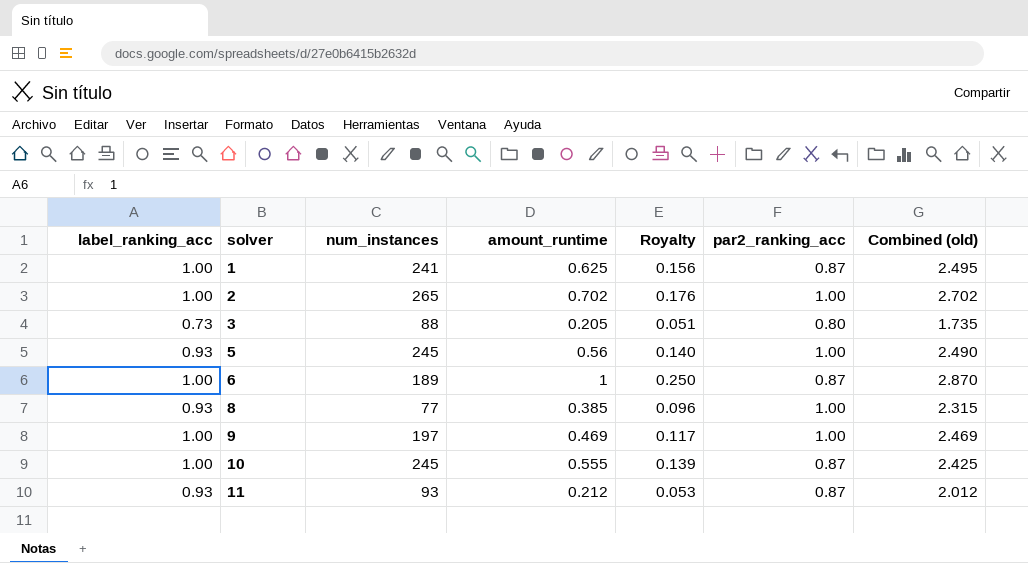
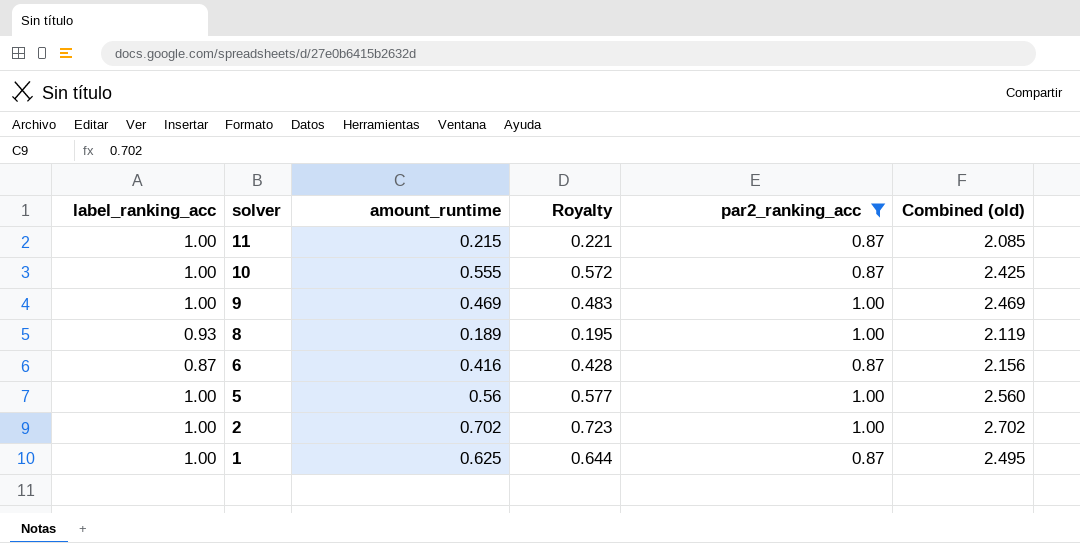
filter: none -> par2_ranking_acc != 0.80
row order: solver ascending -> solver descending
column num_instances | position: 3 -> none
column Royalty | formula: [amount_runtime] * 0.25 -> [amount_runtime] * 1.03
11 | label_ranking_acc: 0.93 -> 1.00
11 | amount_runtime: 0.212 -> 0.215
11 | Combined (old): 2.012 -> 2.085
8 | amount_runtime: 0.385 -> 0.189
8 | Combined (old): 2.315 -> 2.119
6 | label_ranking_acc: 1.00 -> 0.87
6 | amount_runtime: 1 -> 0.416
6 | Combined (old): 2.870 -> 2.156
5 | label_ranking_acc: 0.93 -> 1.00
5 | Combined (old): 2.490 -> 2.560

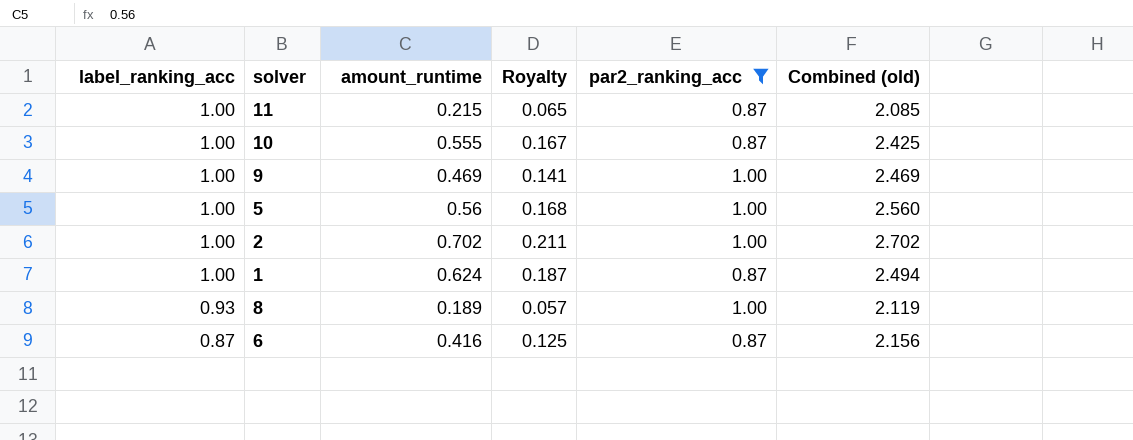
row order: solver descending -> label_ranking_acc descending
column Royalty | formula: [amount_runtime] * 1.03 -> [amount_runtime] * 0.3
1 | amount_runtime: 0.625 -> 0.624
1 | Combined (old): 2.495 -> 2.494

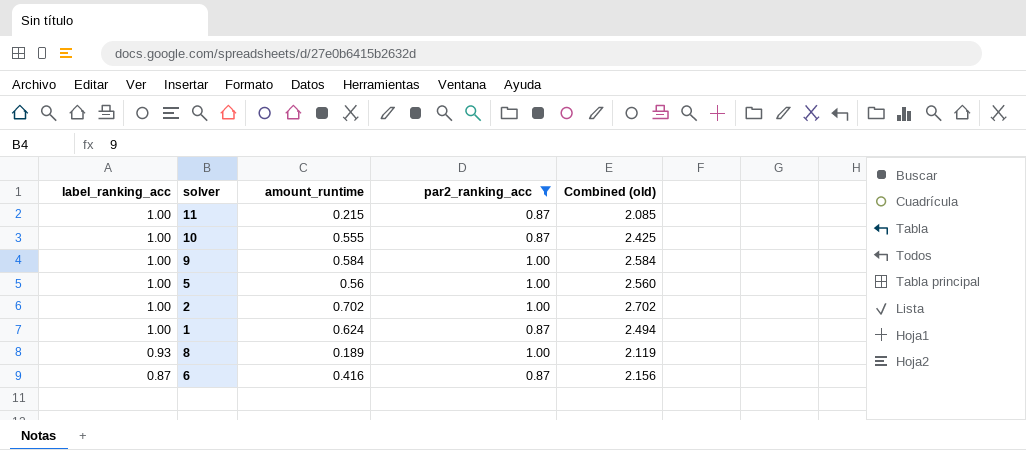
column Royalty | formula: [amount_runtime] * 0.3 -> none
9 | amount_runtime: 0.469 -> 0.584
9 | Combined (old): 2.469 -> 2.584

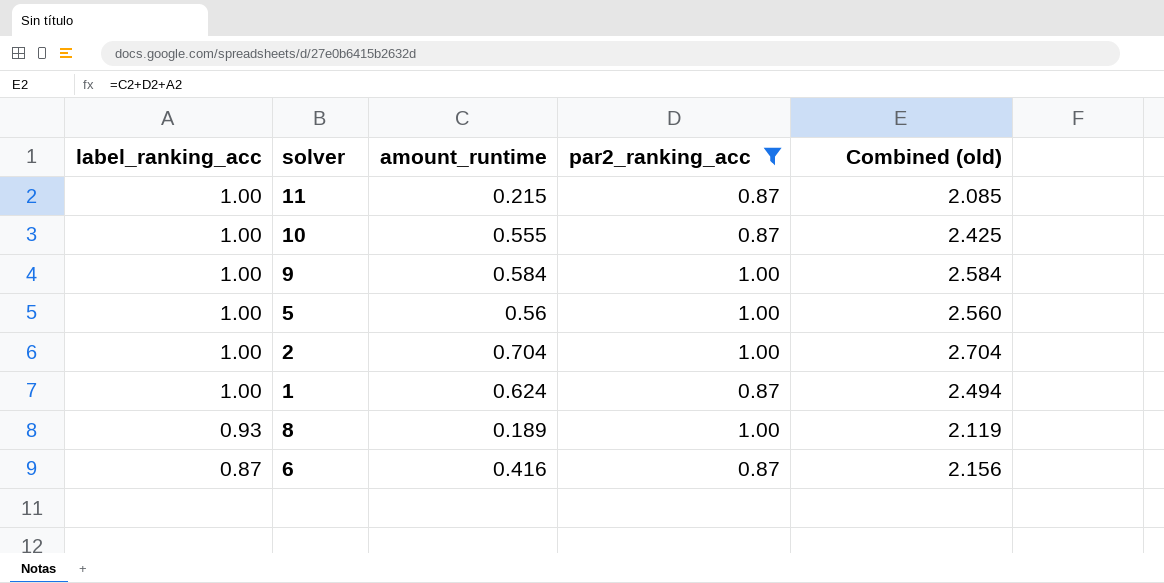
2 | amount_runtime: 0.702 -> 0.704
2 | Combined (old): 2.702 -> 2.704

